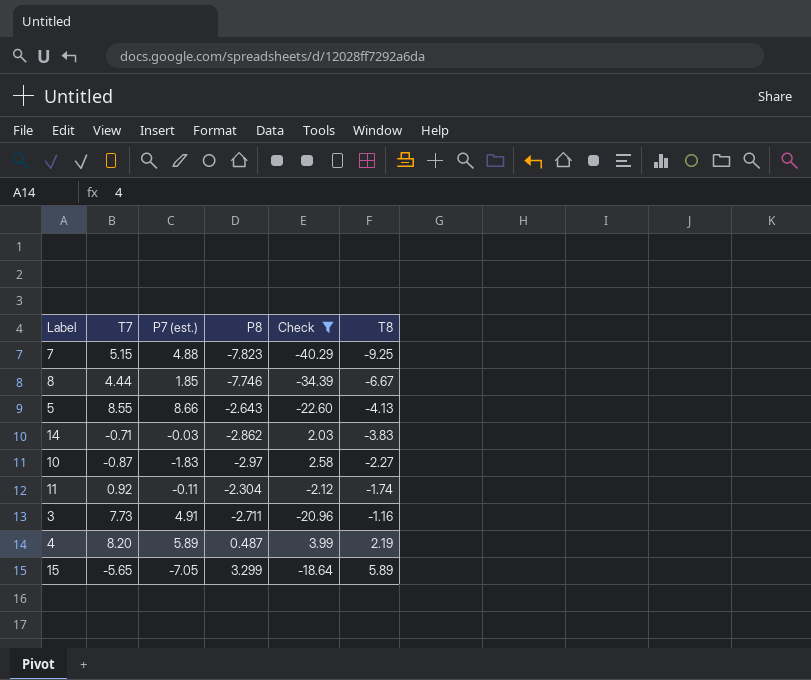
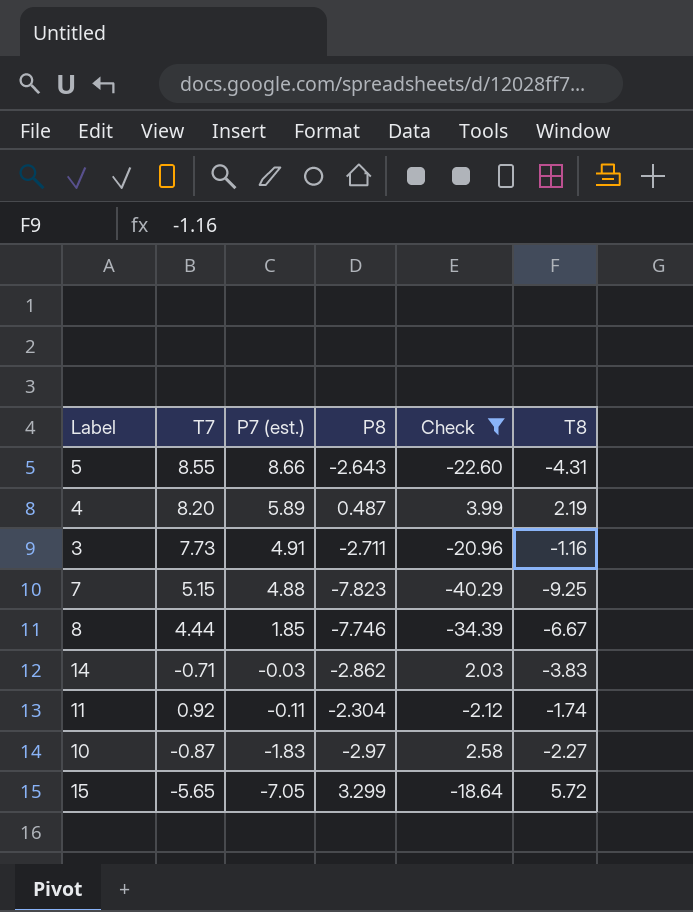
row order: T8 ascending -> P7 (est.) descending
5 | T8: -4.13 -> -4.31
15 | T8: 5.89 -> 5.72

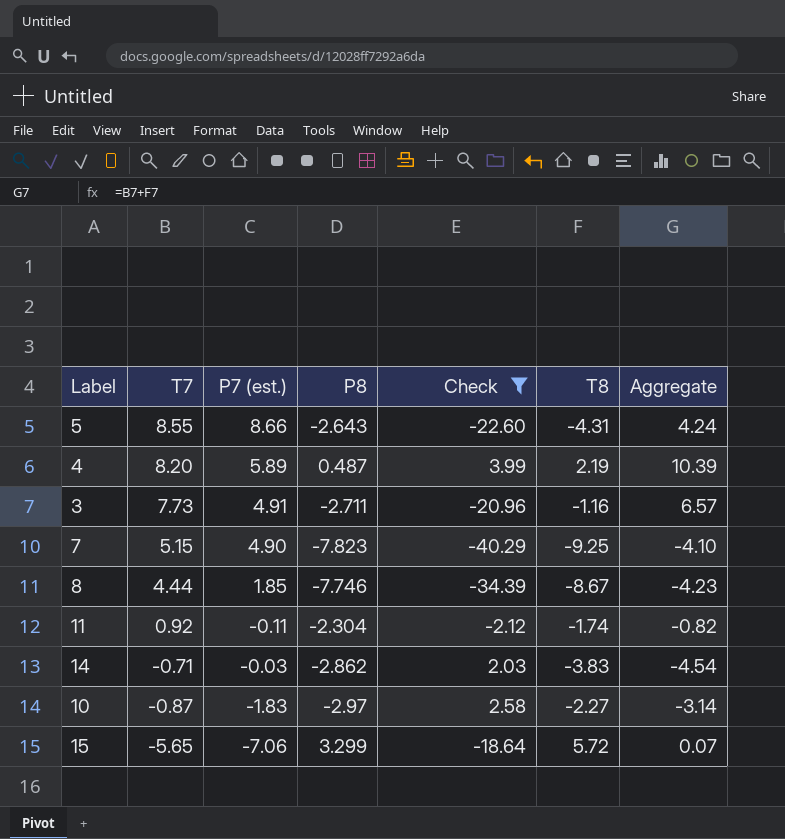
row order: P7 (est.) descending -> T7 descending
column Aggregate | formula: none -> [T7] + [T8]
7 | P7 (est.): 4.88 -> 4.90
8 | T8: -6.67 -> -8.67
15 | P7 (est.): -7.05 -> -7.06

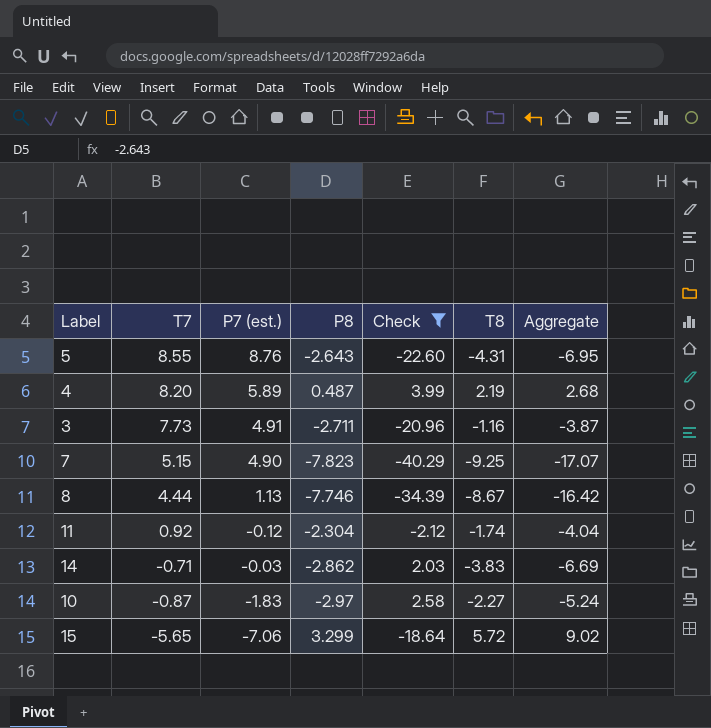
column Aggregate | formula: [T7] + [T8] -> [P8] + [T8]
5 | P7 (est.): 8.66 -> 8.76
8 | P7 (est.): 1.85 -> 1.13
11 | P7 (est.): -0.11 -> -0.12

